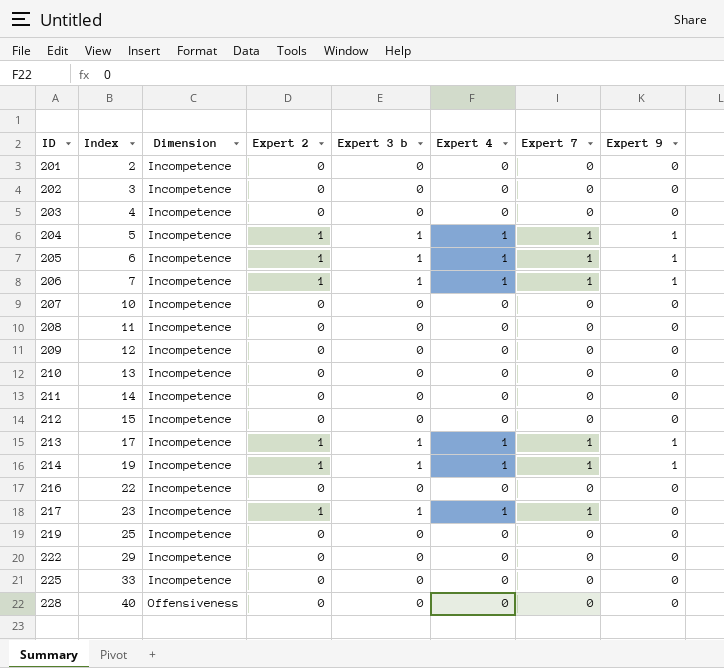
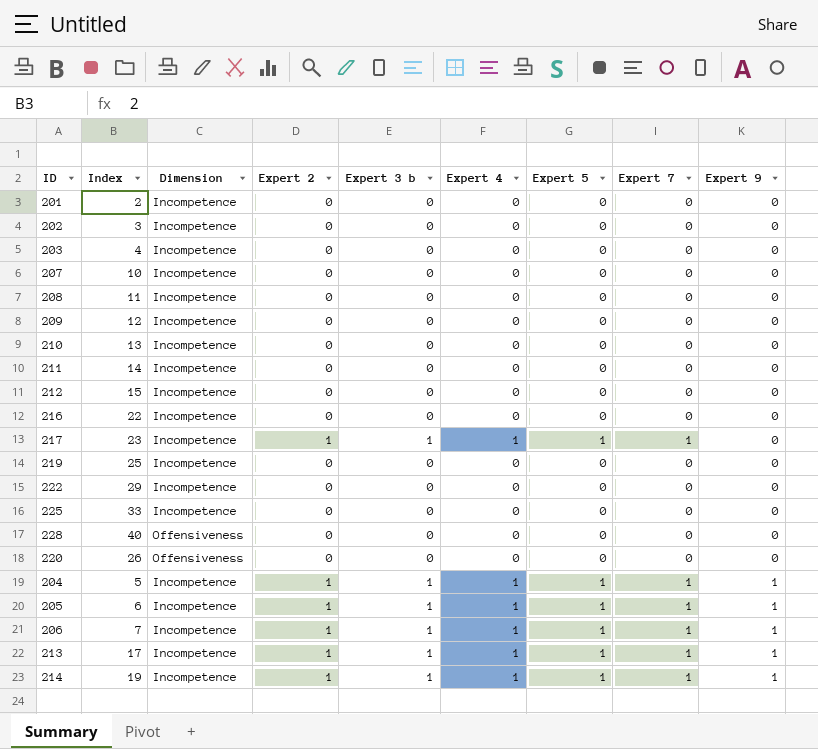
row order: ID ascending -> Expert 9 ascending
column Expert 5 | position: none -> 7
row 220: none -> 26 | Offensiveness | 0 | 0 | 0 | 0 | 0 | 0

